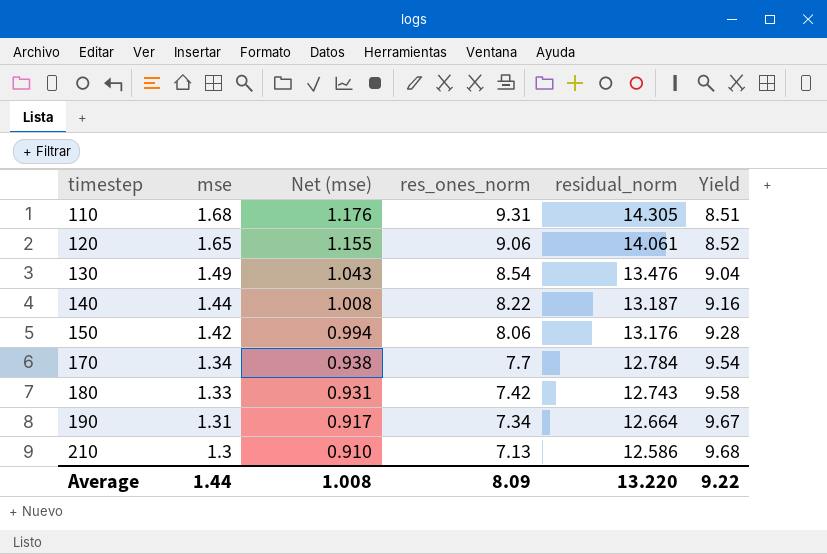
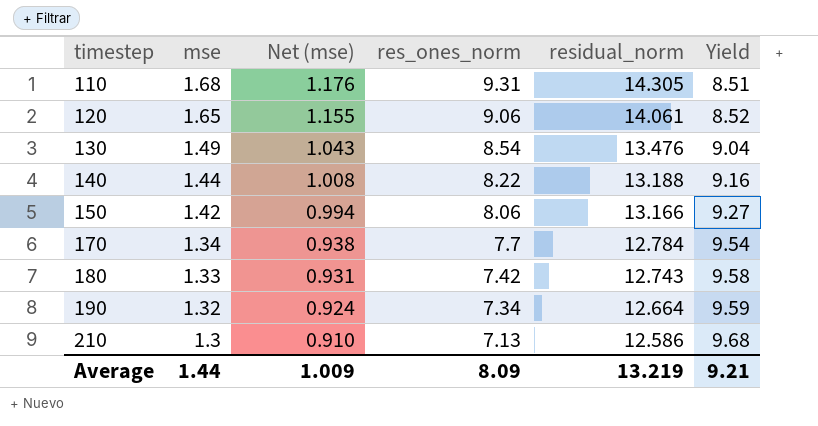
140 | residual_norm: 13.187 -> 13.188
150 | residual_norm: 13.176 -> 13.166
150 | Yield: 9.28 -> 9.27
190 | mse: 1.31 -> 1.32
190 | Net (mse): 0.917 -> 0.924
190 | Yield: 9.67 -> 9.59
Average | Net (mse): 1.008 -> 1.009
Average | residual_norm: 13.220 -> 13.219
Average | Yield: 9.22 -> 9.21

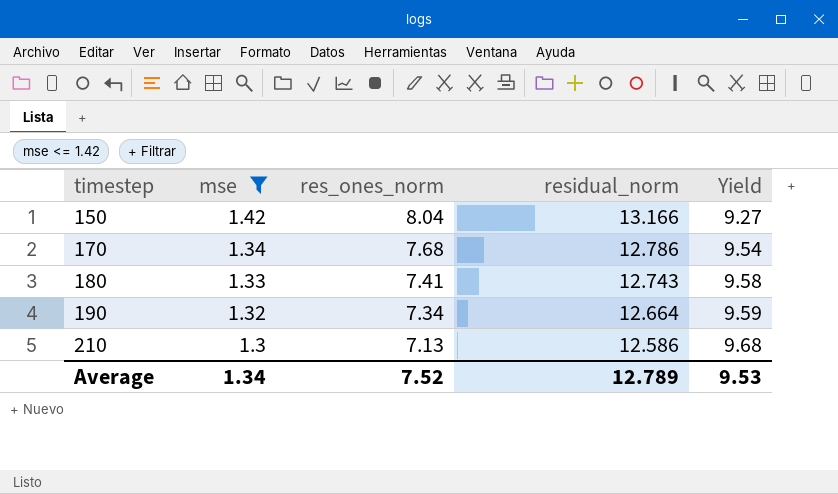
filter: none -> mse <= 1.42
column Net (mse) | formula: [mse] * 0.7 -> none
150 | res_ones_norm: 8.06 -> 8.04
170 | res_ones_norm: 7.7 -> 7.68
170 | residual_norm: 12.784 -> 12.786
180 | res_ones_norm: 7.42 -> 7.41
Average | mse: 1.44 -> 1.34
Average | res_ones_norm: 8.09 -> 7.52
Average | residual_norm: 13.219 -> 12.789
Average | Yield: 9.21 -> 9.53

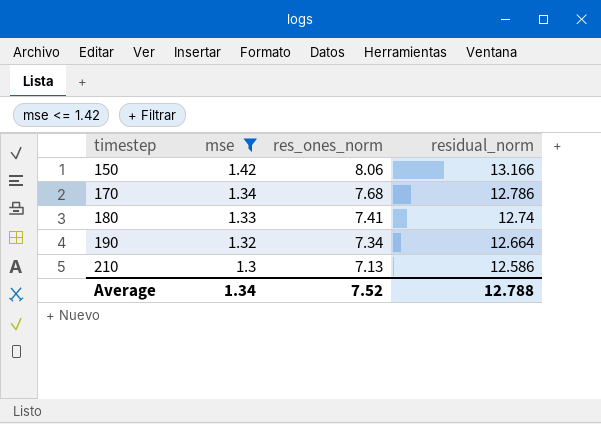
column Yield | formula: [residual_norm] / [mse] -> none
150 | res_ones_norm: 8.04 -> 8.06
180 | residual_norm: 12.743 -> 12.74
Average | residual_norm: 12.789 -> 12.788

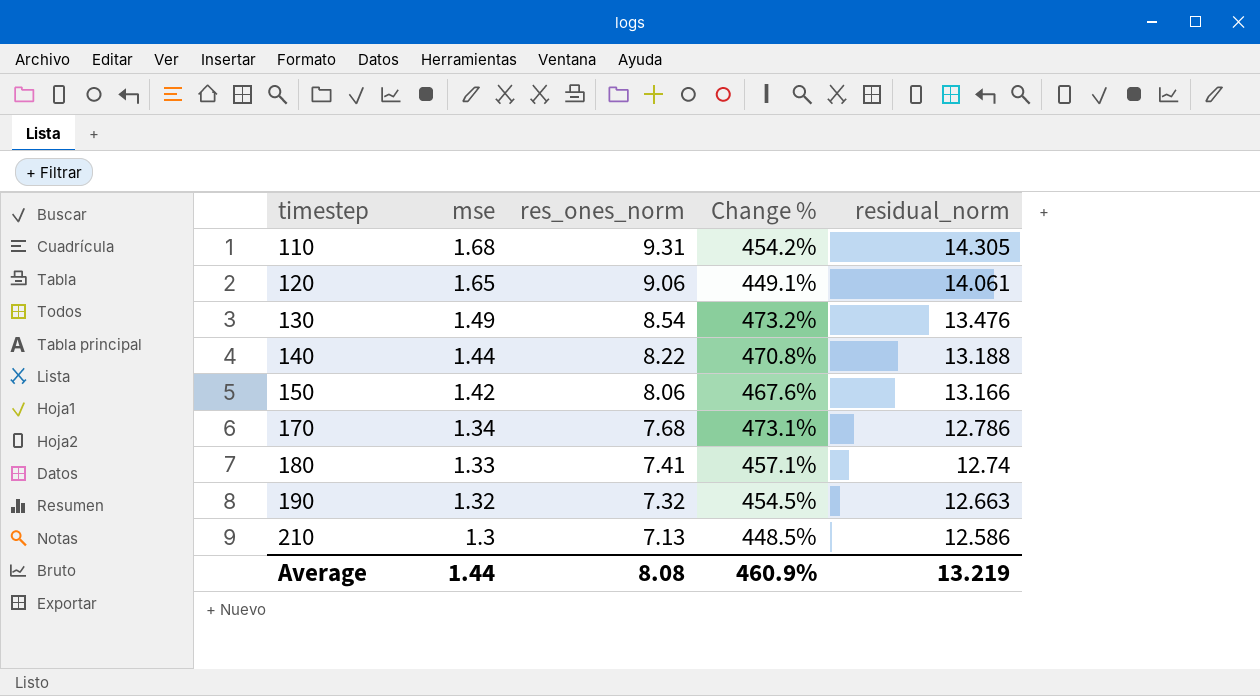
filter: mse <= 1.42 -> none
column Change % | formula: none -> ([res_ones_norm] - [mse]) / [mse]
190 | res_ones_norm: 7.34 -> 7.32
190 | residual_norm: 12.664 -> 12.663
Average | mse: 1.34 -> 1.44
Average | res_ones_norm: 7.52 -> 8.08
Average | residual_norm: 12.788 -> 13.219

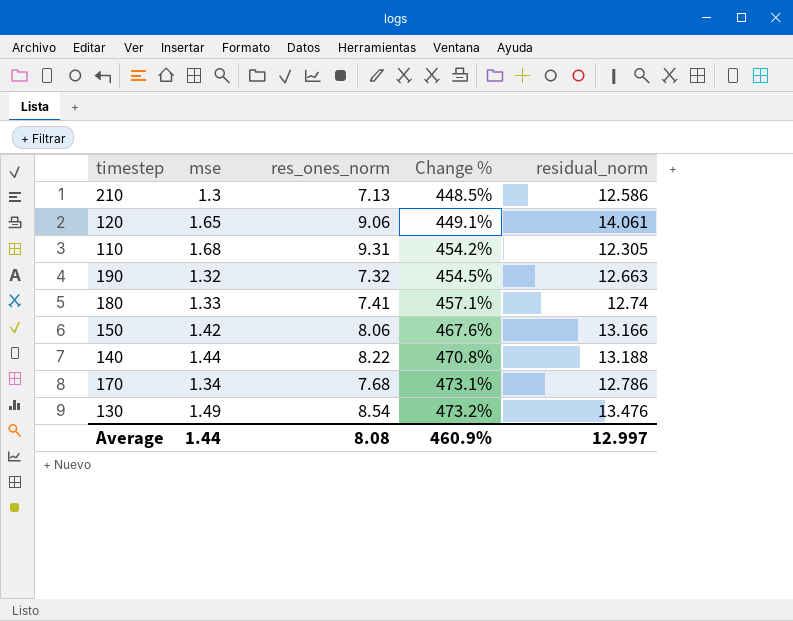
row order: timestep ascending -> Change % ascending
110 | residual_norm: 14.305 -> 12.305
Average | residual_norm: 13.219 -> 12.997

